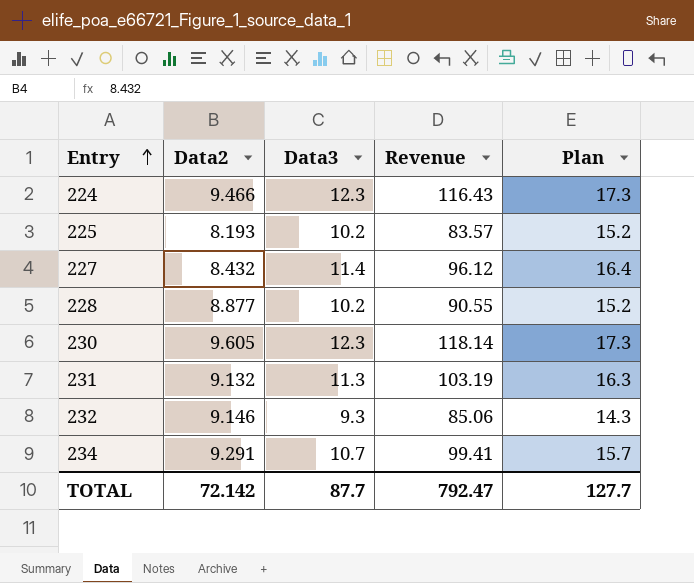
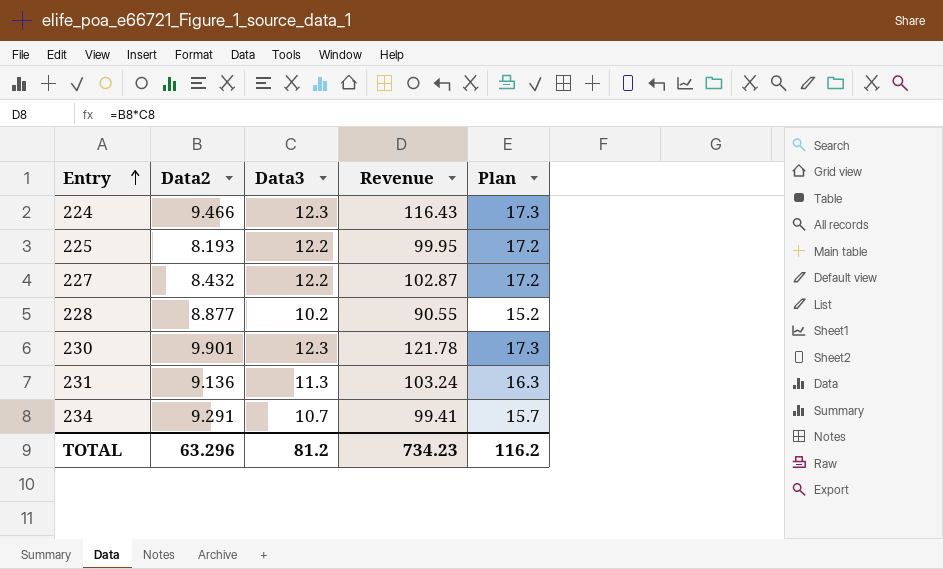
row 232: 9.146 | 9.3 | 85.06 | 14.3 -> none
225 | Data3: 10.2 -> 12.2
225 | Revenue: 83.57 -> 99.95
225 | Plan: 15.2 -> 17.2
227 | Data3: 11.4 -> 12.2
227 | Revenue: 96.12 -> 102.87
227 | Plan: 16.4 -> 17.2
230 | Data2: 9.605 -> 9.901
230 | Revenue: 118.14 -> 121.78
231 | Data2: 9.132 -> 9.136
231 | Revenue: 103.19 -> 103.24
TOTAL | Data2: 72.142 -> 63.296
TOTAL | Data3: 87.7 -> 81.2
TOTAL | Revenue: 792.47 -> 734.23
TOTAL | Plan: 127.7 -> 116.2

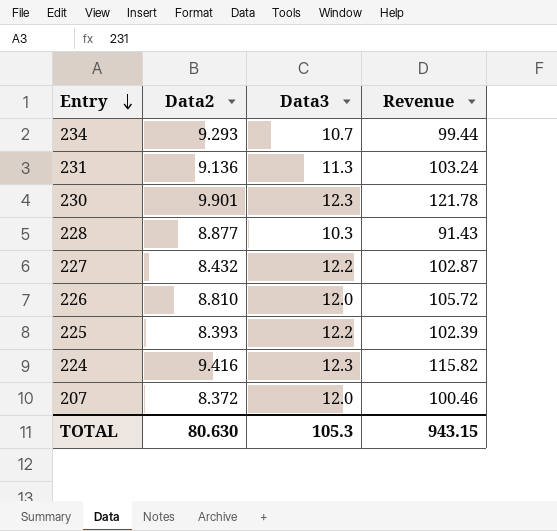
row order: Entry ascending -> Entry descending
column Plan | formula: [Data3] + 5 -> none
234 | Data2: 9.291 -> 9.293
234 | Revenue: 99.41 -> 99.44
228 | Data3: 10.2 -> 10.3
228 | Revenue: 90.55 -> 91.43
row 226: none -> 8.810 | 12.0 | 105.72
225 | Data2: 8.193 -> 8.393
225 | Revenue: 99.95 -> 102.39
224 | Data2: 9.466 -> 9.416
224 | Revenue: 116.43 -> 115.82
row 207: none -> 8.372 | 12.0 | 100.46
TOTAL | Data2: 63.296 -> 80.630
TOTAL | Data3: 81.2 -> 105.3
TOTAL | Revenue: 734.23 -> 943.15

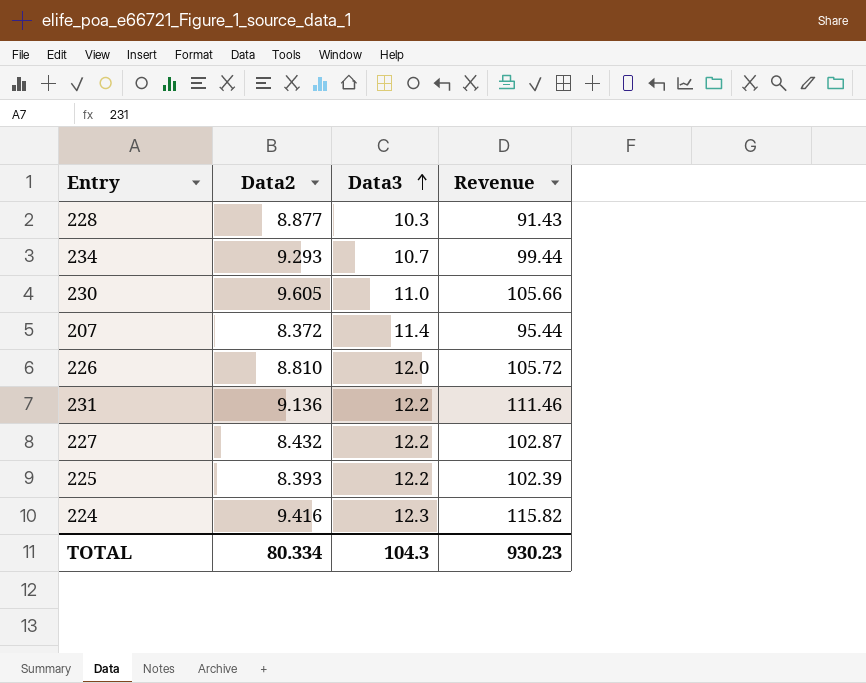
row order: Entry descending -> Data3 ascending
230 | Data2: 9.901 -> 9.605
230 | Data3: 12.3 -> 11.0
230 | Revenue: 121.78 -> 105.66
207 | Data3: 12.0 -> 11.4
207 | Revenue: 100.46 -> 95.44
231 | Data3: 11.3 -> 12.2
231 | Revenue: 103.24 -> 111.46
TOTAL | Data2: 80.630 -> 80.334
TOTAL | Data3: 105.3 -> 104.3
TOTAL | Revenue: 943.15 -> 930.23

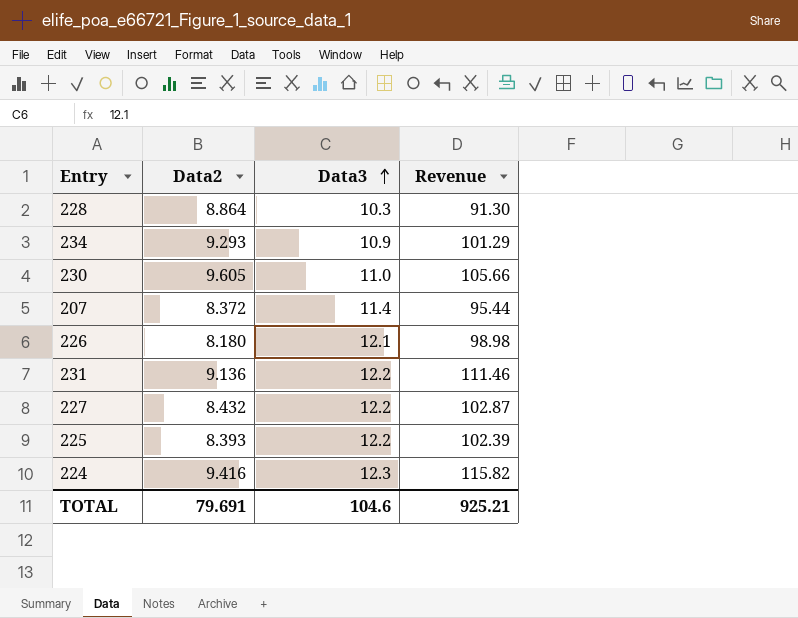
228 | Data2: 8.877 -> 8.864
228 | Revenue: 91.43 -> 91.30
234 | Data3: 10.7 -> 10.9
234 | Revenue: 99.44 -> 101.29
226 | Data2: 8.810 -> 8.180
226 | Data3: 12.0 -> 12.1
226 | Revenue: 105.72 -> 98.98
TOTAL | Data2: 80.334 -> 79.691
TOTAL | Data3: 104.3 -> 104.6
TOTAL | Revenue: 930.23 -> 925.21

